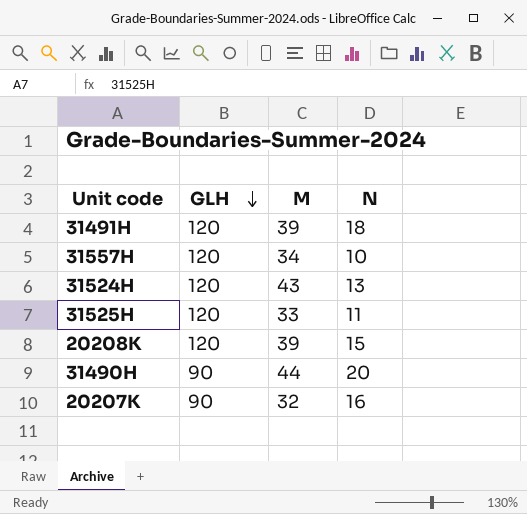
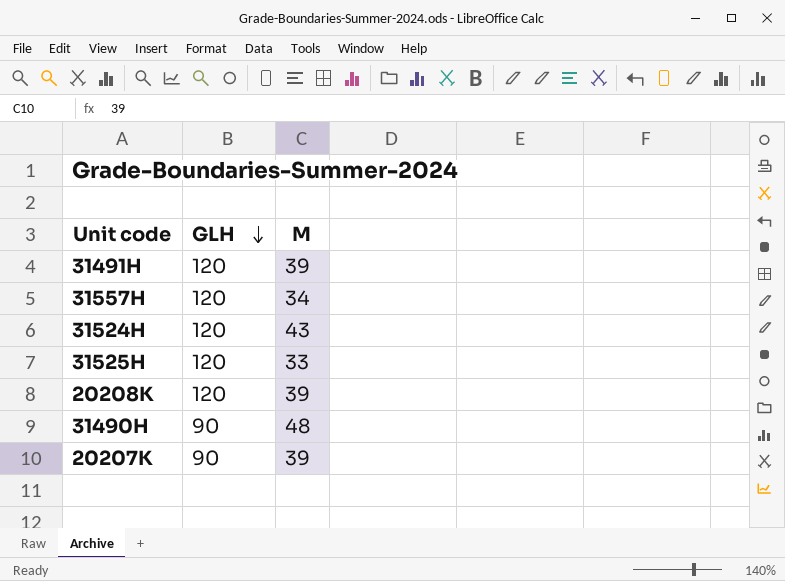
column N | position: 4 -> none
31490H | M: 44 -> 48
20207K | M: 32 -> 39

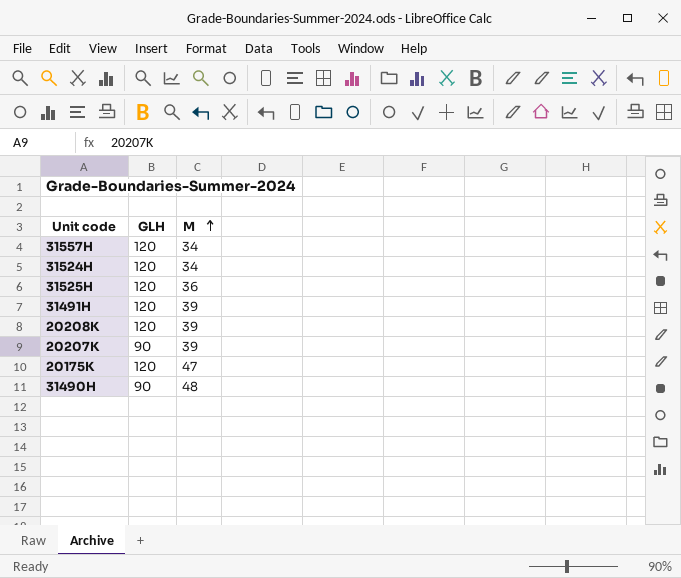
row order: GLH descending -> M ascending
31524H | M: 43 -> 34
31525H | M: 33 -> 36
row 20175K: none -> 120 | 47

